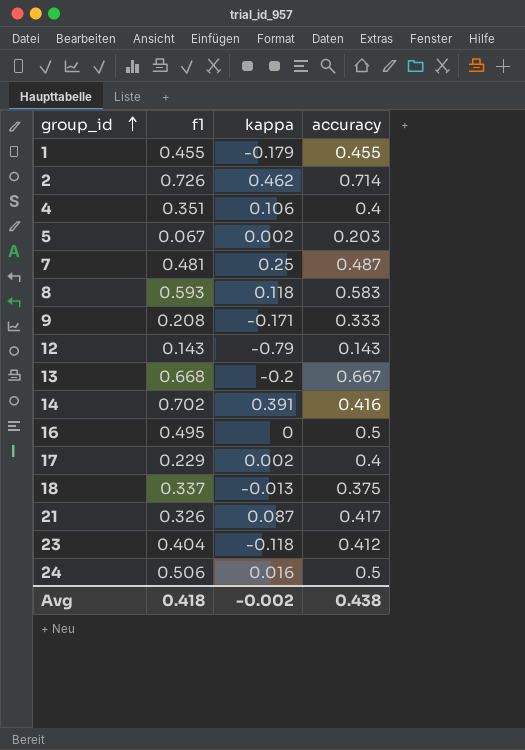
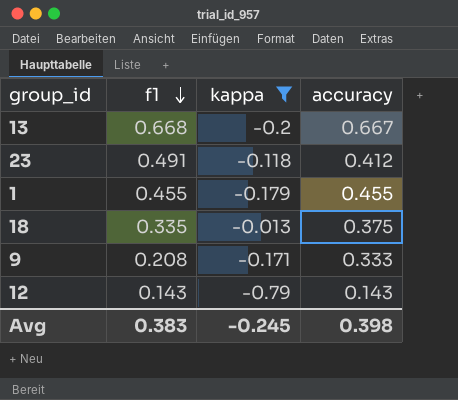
filter: none -> kappa <= -0.013
row order: group_id ascending -> f1 descending
23 | f1: 0.404 -> 0.491
18 | f1: 0.337 -> 0.335
Avg | f1: 0.418 -> 0.383
Avg | kappa: -0.002 -> -0.245
Avg | accuracy: 0.438 -> 0.398

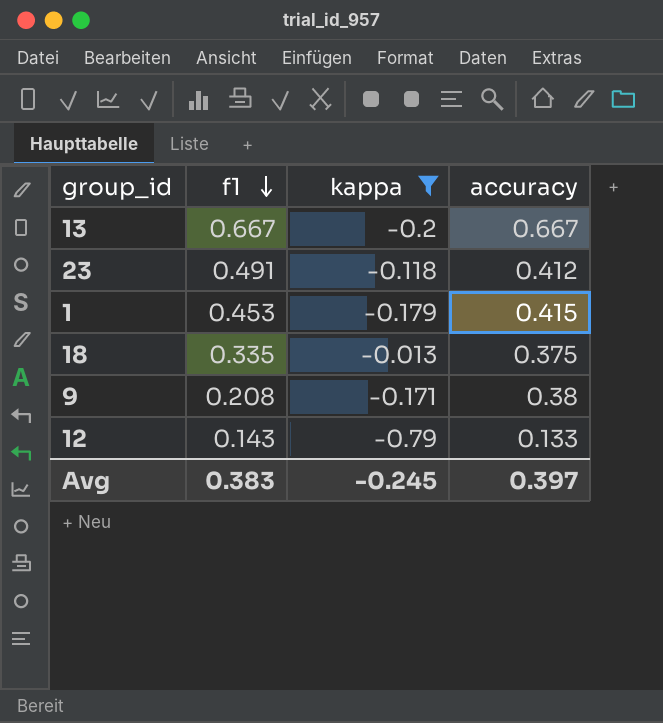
13 | f1: 0.668 -> 0.667
1 | f1: 0.455 -> 0.453
1 | accuracy: 0.455 -> 0.415
9 | accuracy: 0.333 -> 0.38
12 | accuracy: 0.143 -> 0.133
Avg | accuracy: 0.398 -> 0.397

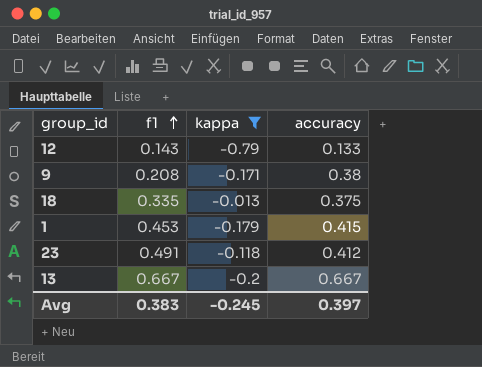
row order: f1 descending -> f1 ascending

